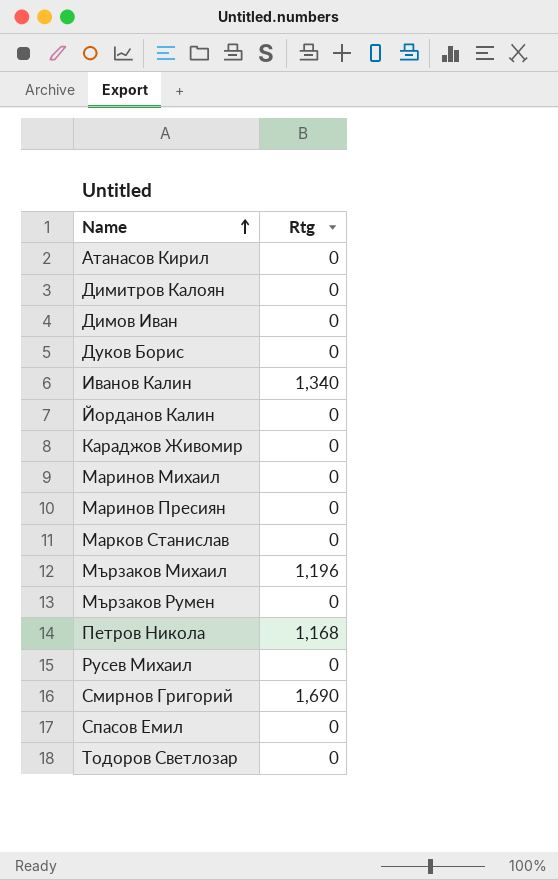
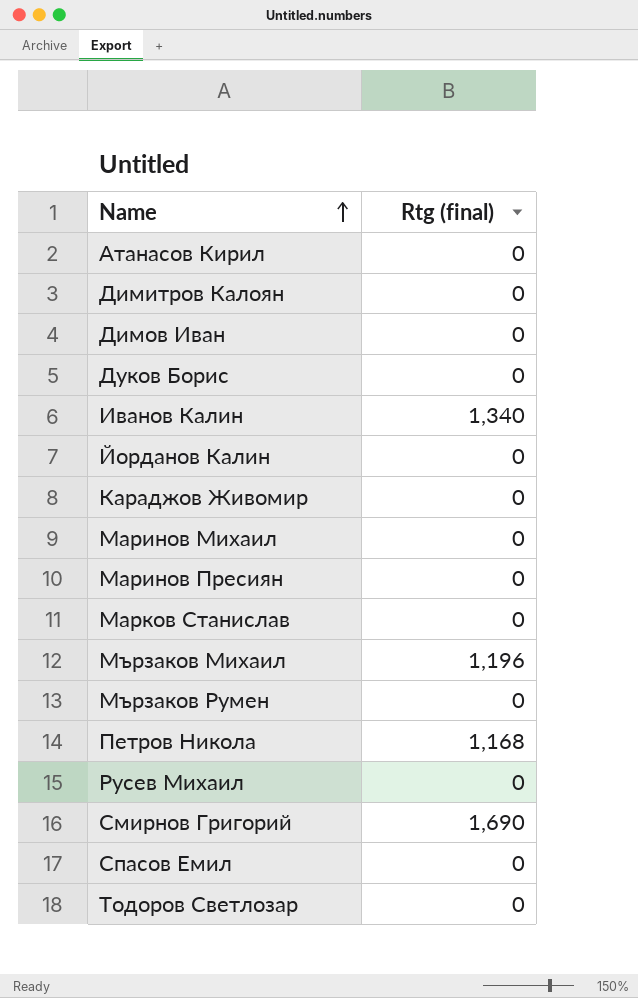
column name: Rtg -> Rtg (final)

